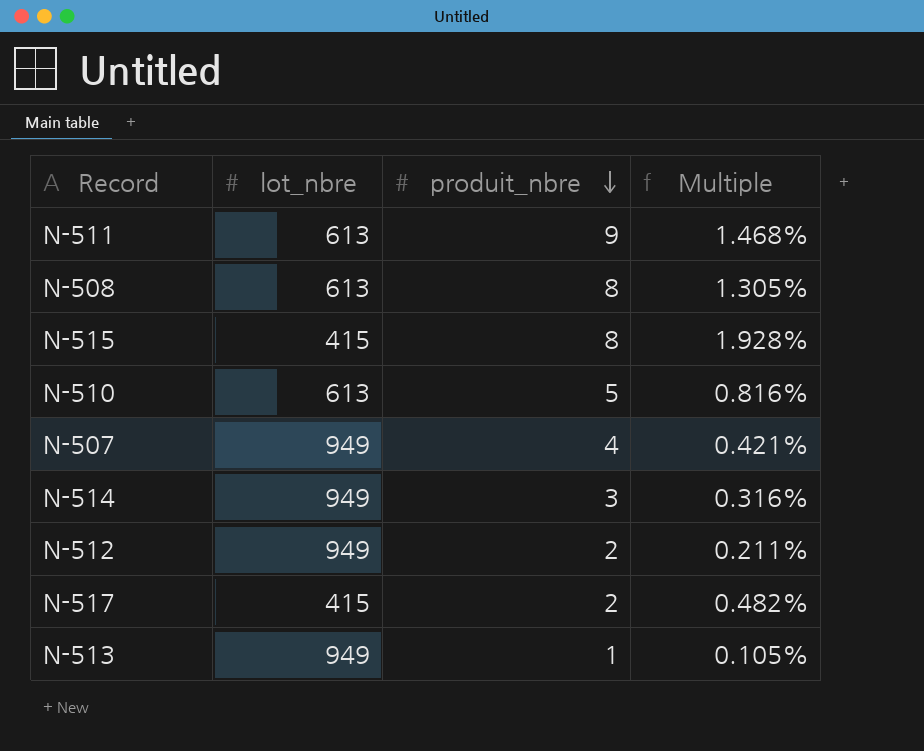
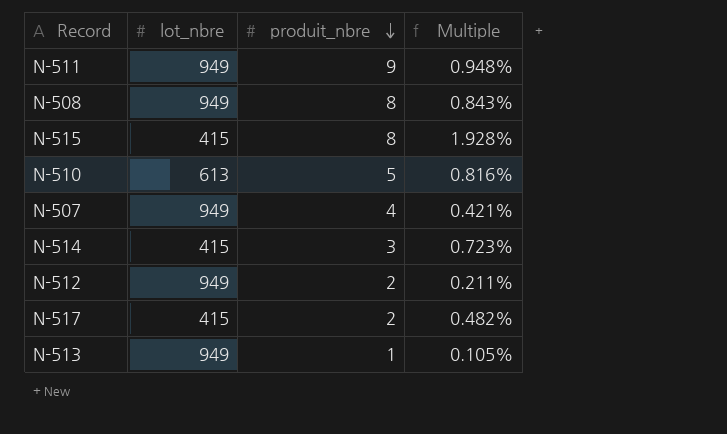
N-511 | lot_nbre: 613 -> 949
N-511 | Multiple: 1.468% -> 0.948%
N-508 | lot_nbre: 613 -> 949
N-508 | Multiple: 1.305% -> 0.843%
N-514 | lot_nbre: 949 -> 415
N-514 | Multiple: 0.316% -> 0.723%

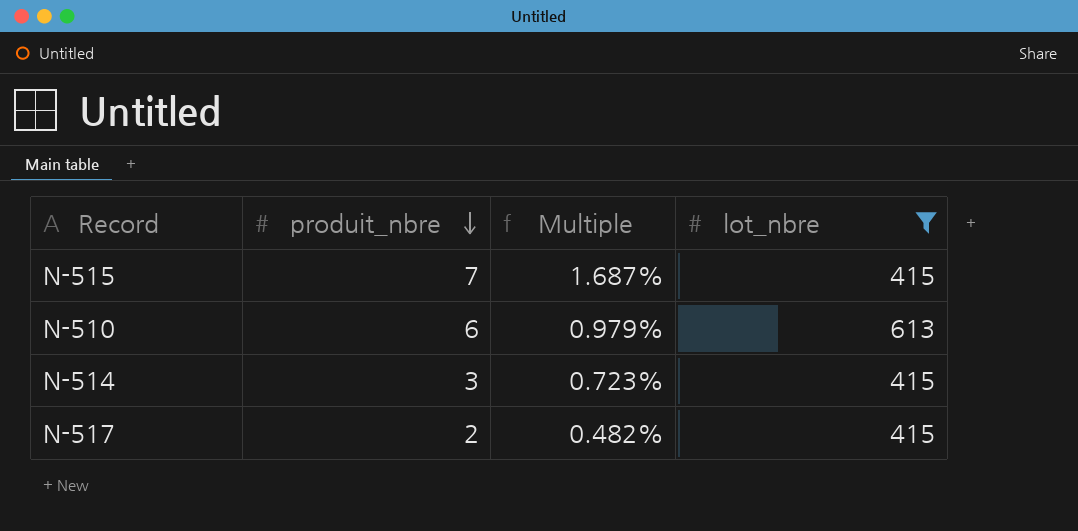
filter: none -> lot_nbre != 949
column lot_nbre | position: 2 -> 4
N-515 | produit_nbre: 8 -> 7
N-515 | Multiple: 1.928% -> 1.687%
N-510 | produit_nbre: 5 -> 6
N-510 | Multiple: 0.816% -> 0.979%

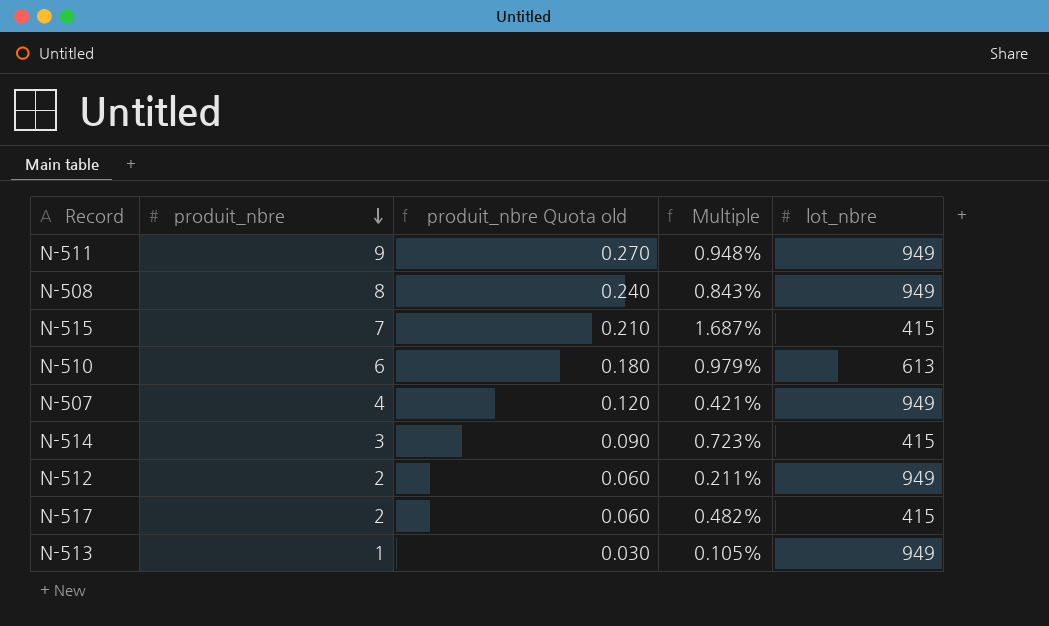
filter: lot_nbre != 949 -> none
column produit_nbre Quota old | formula: none -> [produit_nbre] * 0.03

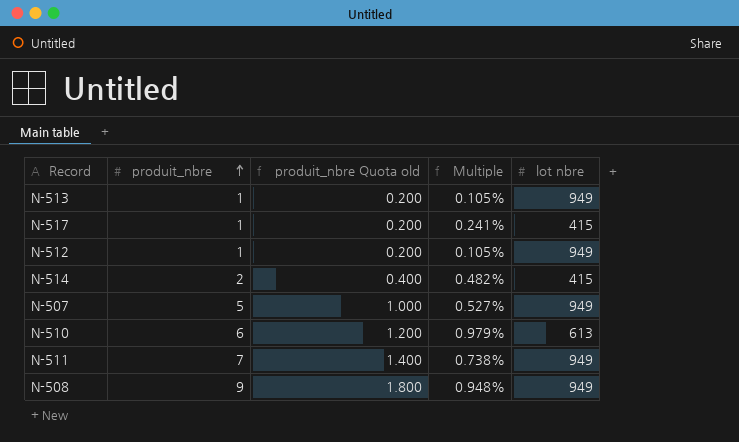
row order: produit_nbre descending -> produit_nbre ascending
column produit_nbre Quota old | formula: [produit_nbre] * 0.03 -> [produit_nbre] * 0.2
column name: lot_nbre -> lot nbre
row N-515: 7 | 0.210 | 1.687% | 415 -> none
N-517 | produit_nbre: 2 -> 1
N-517 | Multiple: 0.482% -> 0.241%
N-512 | produit_nbre: 2 -> 1
N-512 | Multiple: 0.211% -> 0.105%
N-514 | produit_nbre: 3 -> 2
N-514 | Multiple: 0.723% -> 0.482%
N-507 | produit_nbre: 4 -> 5
N-507 | Multiple: 0.421% -> 0.527%
N-511 | produit_nbre: 9 -> 7
N-511 | Multiple: 0.948% -> 0.738%
N-508 | produit_nbre: 8 -> 9
N-508 | Multiple: 0.843% -> 0.948%

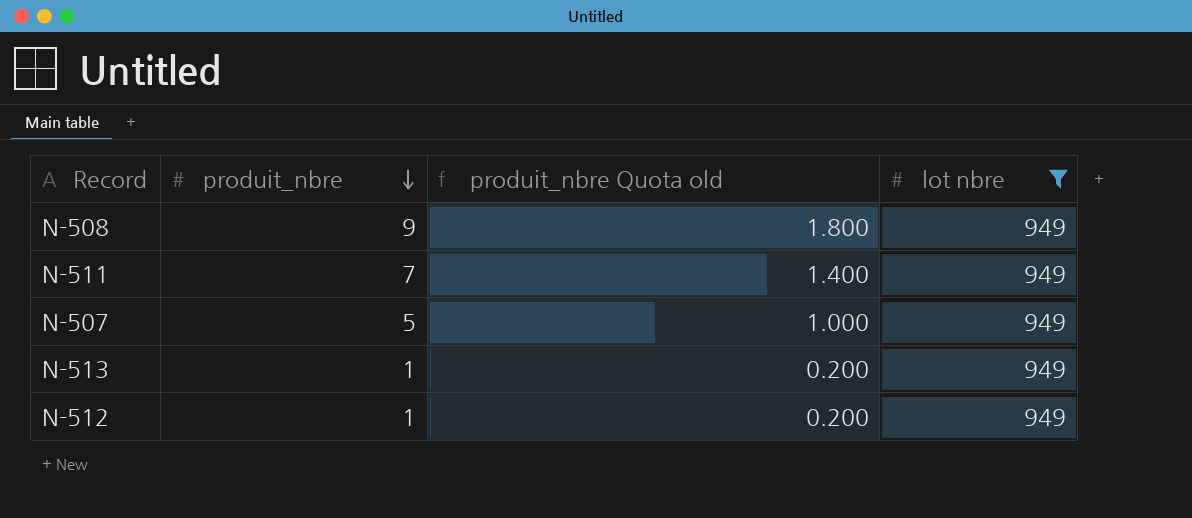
filter: none -> lot nbre = 949
row order: produit_nbre ascending -> produit_nbre descending
column Multiple | formula: [produit_nbre] / [lot nbre] -> none

